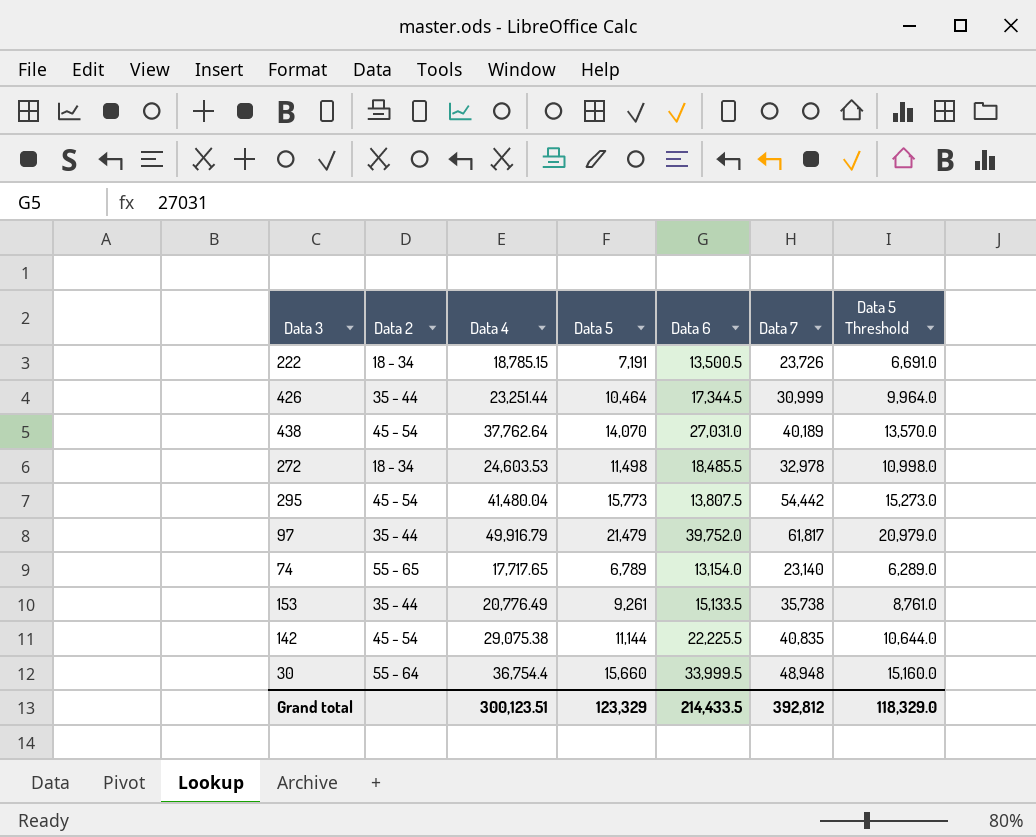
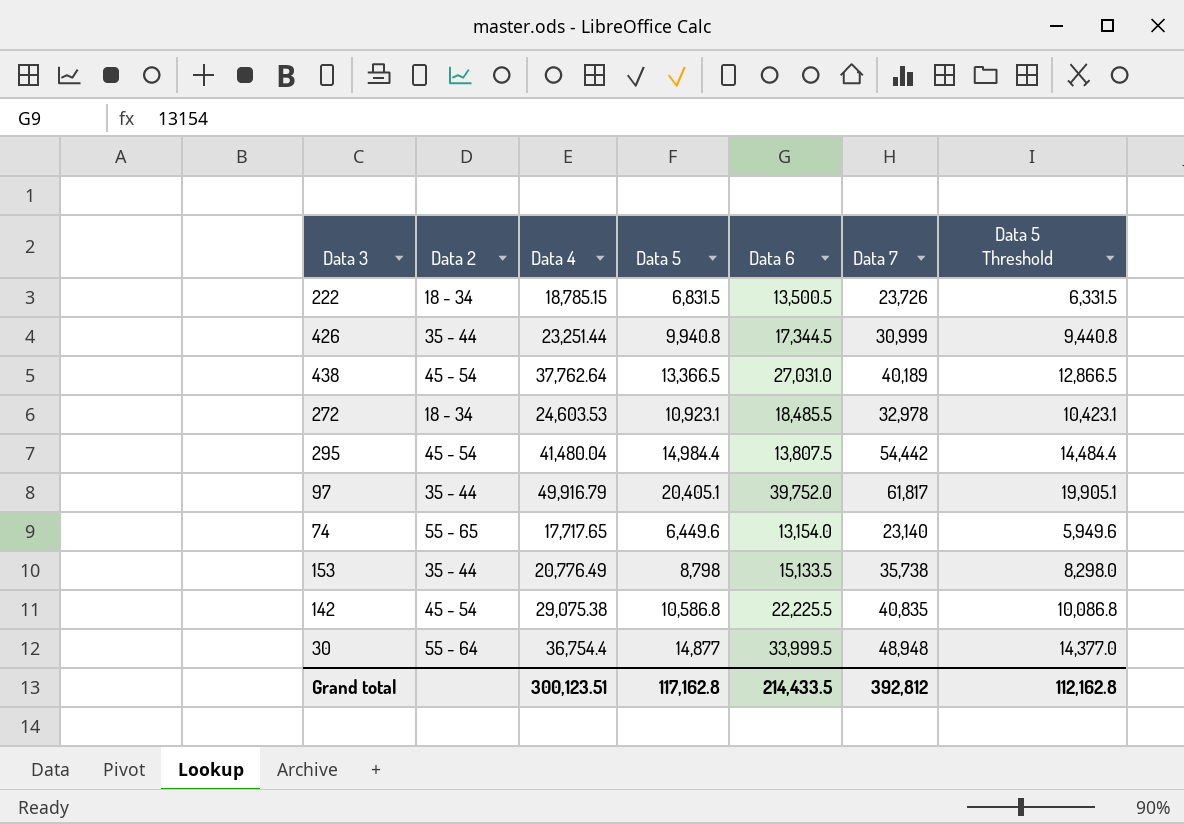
222 | Data 5: 7,191 -> 6,831.5
222 | Data 5 Threshold: 6,691.0 -> 6,331.5
426 | Data 5: 10,464 -> 9,940.8
426 | Data 5 Threshold: 9,964.0 -> 9,440.8
438 | Data 5: 14,070 -> 13,366.5
438 | Data 5 Threshold: 13,570.0 -> 12,866.5
272 | Data 5: 11,498 -> 10,923.1
272 | Data 5 Threshold: 10,998.0 -> 10,423.1
295 | Data 5: 15,773 -> 14,984.4
295 | Data 5 Threshold: 15,273.0 -> 14,484.4
97 | Data 5: 21,479 -> 20,405.1
97 | Data 5 Threshold: 20,979.0 -> 19,905.1
74 | Data 5: 6,789 -> 6,449.6
74 | Data 5 Threshold: 6,289.0 -> 5,949.6
153 | Data 5: 9,261 -> 8,798
153 | Data 5 Threshold: 8,761.0 -> 8,298.0
142 | Data 5: 11,144 -> 10,586.8
142 | Data 5 Threshold: 10,644.0 -> 10,086.8
30 | Data 5: 15,660 -> 14,877
30 | Data 5 Threshold: 15,160.0 -> 14,377.0
Grand total | Data 5: 123,329 -> 117,162.8
Grand total | Data 5 Threshold: 118,329.0 -> 112,162.8

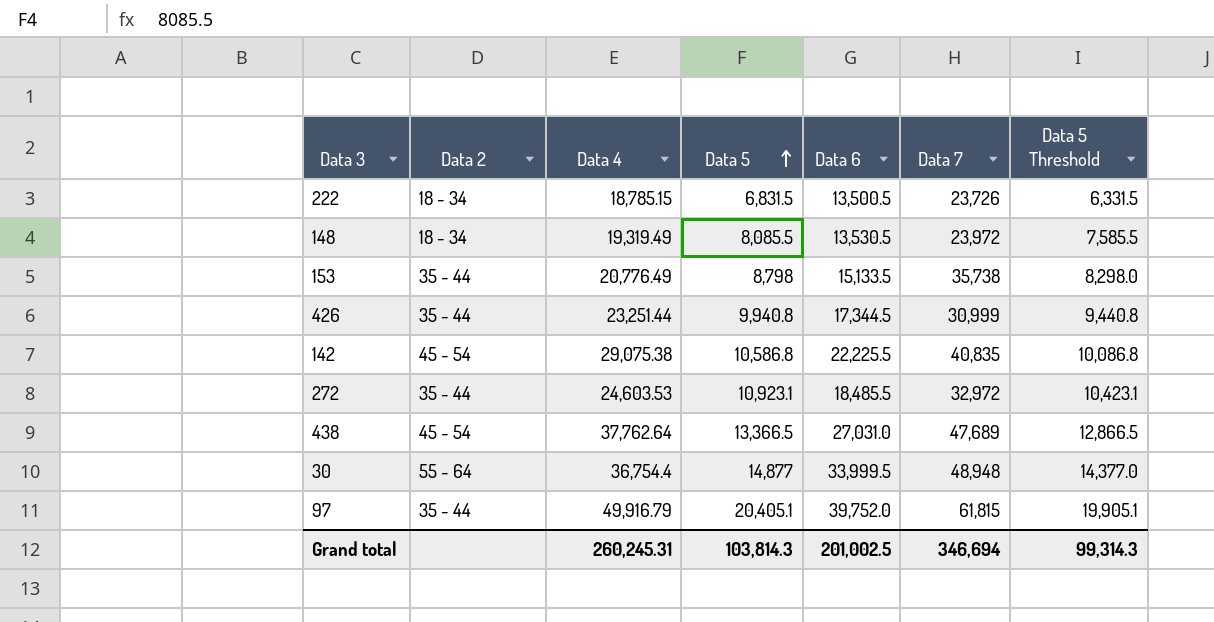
row order: none -> Data 5 ascending
row 295: 45 - 54 | 41,480.04 | 14,984.4 | 13,807.5 | 54,442 | 14,484.4 -> none
row 74: 55 - 65 | 17,717.65 | 6,449.6 | 13,154.0 | 23,140 | 5,949.6 -> none
row 148: none -> 18 - 34 | 19,319.49 | 8,085.5 | 13,530.5 | 23,972 | 7,585.5
272 | Data 2: 18 - 34 -> 35 - 44
272 | Data 7: 32,978 -> 32,972
438 | Data 7: 40,189 -> 47,689
97 | Data 7: 61,817 -> 61,815
Grand total | Data 4: 300,123.51 -> 260,245.31
Grand total | Data 5: 117,162.8 -> 103,814.3
Grand total | Data 6: 214,433.5 -> 201,002.5
Grand total | Data 7: 392,812 -> 346,694
Grand total | Data 5 Threshold: 112,162.8 -> 99,314.3

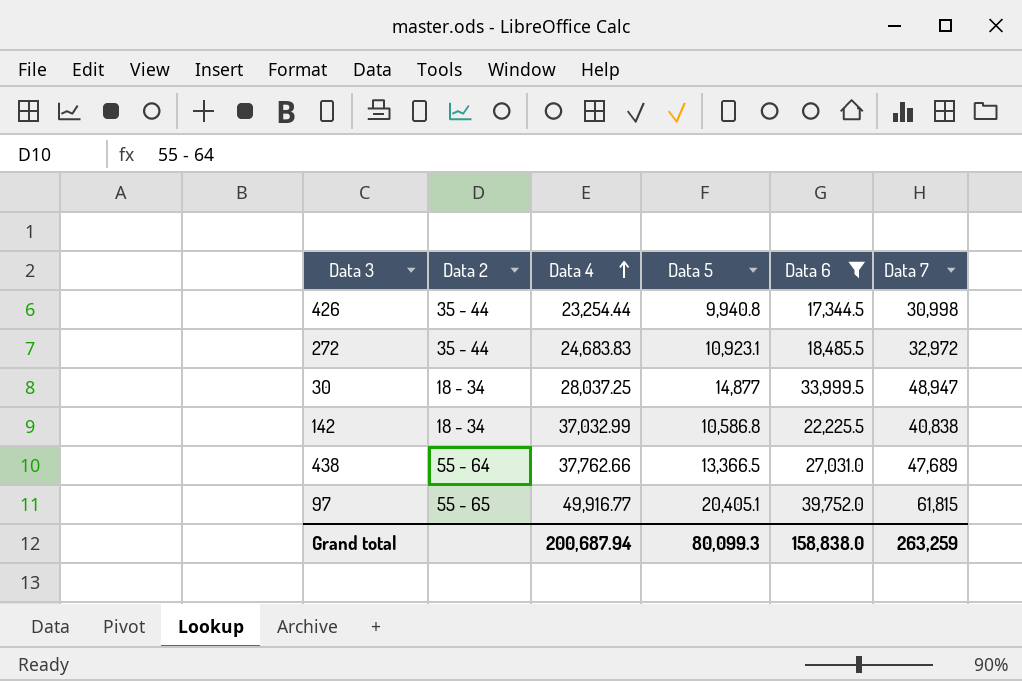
filter: none -> Data 6 >= 17,344.5
row order: Data 5 ascending -> Data 4 ascending
column Data 5 Threshold | formula: [Data 5] - 500 -> none
426 | Data 4: 23,251.44 -> 23,254.44
426 | Data 7: 30,999 -> 30,998
272 | Data 4: 24,603.53 -> 24,683.83
30 | Data 2: 55 - 64 -> 18 - 34
30 | Data 4: 36,754.4 -> 28,037.25
30 | Data 7: 48,948 -> 48,947
142 | Data 2: 45 - 54 -> 18 - 34
142 | Data 4: 29,075.38 -> 37,032.99
142 | Data 7: 40,835 -> 40,838
438 | Data 2: 45 - 54 -> 55 - 64
438 | Data 4: 37,762.64 -> 37,762.66
97 | Data 2: 35 - 44 -> 55 - 65
97 | Data 4: 49,916.79 -> 49,916.77
Grand total | Data 4: 260,245.31 -> 200,687.94
Grand total | Data 5: 103,814.3 -> 80,099.3
Grand total | Data 6: 201,002.5 -> 158,838.0
Grand total | Data 7: 346,694 -> 263,259

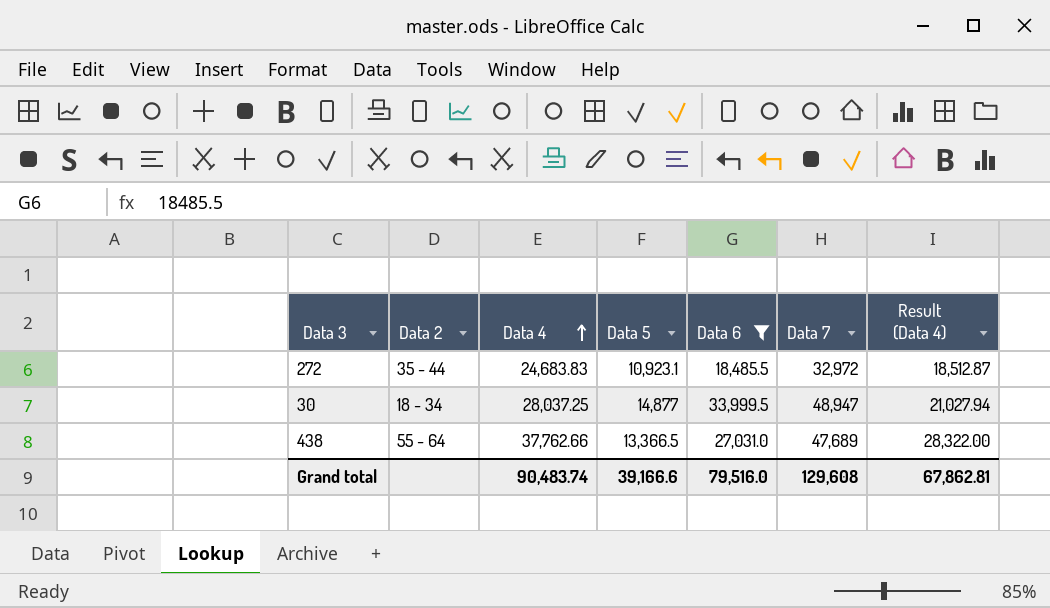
column Result (Data 4) | formula: none -> [Data 4] * 0.75
row 426: 35 - 44 | 23,254.44 | 9,940.8 | 17,344.5 | 30,998 -> none
row 142: 18 - 34 | 37,032.99 | 10,586.8 | 22,225.5 | 40,838 -> none
row 97: 55 - 65 | 49,916.77 | 20,405.1 | 39,752.0 | 61,815 -> none
Grand total | Data 4: 200,687.94 -> 90,483.74
Grand total | Data 5: 80,099.3 -> 39,166.6
Grand total | Data 6: 158,838.0 -> 79,516.0
Grand total | Data 7: 263,259 -> 129,608

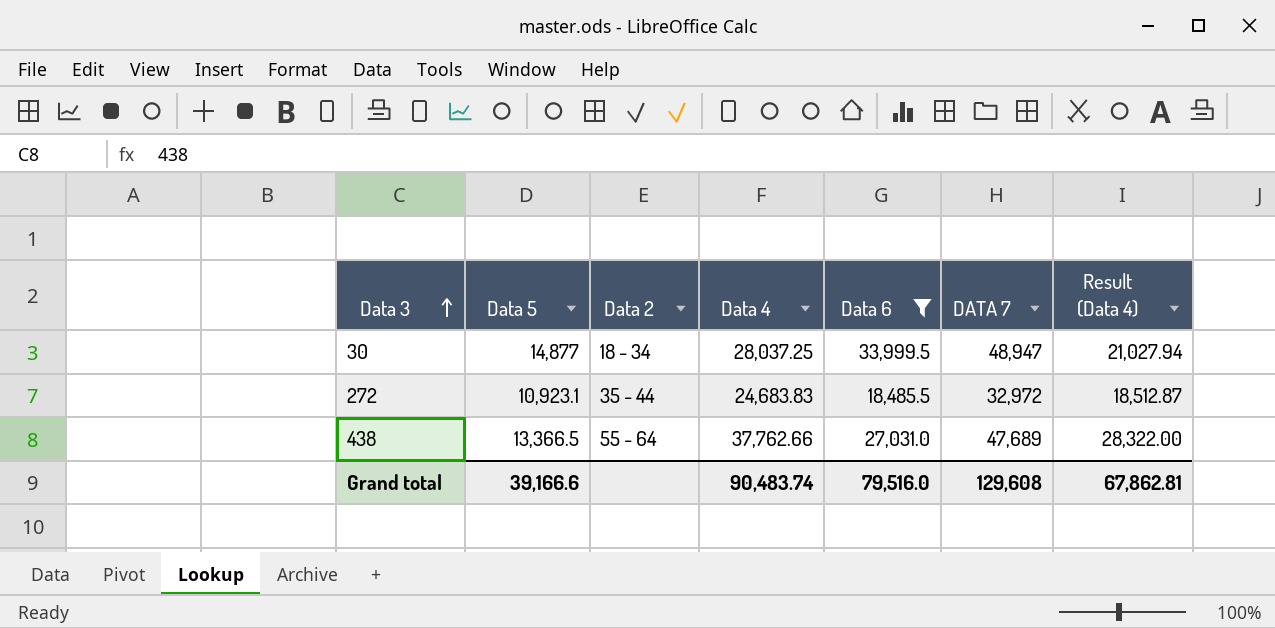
row order: Data 4 ascending -> Data 3 ascending
column Data 5 | position: 4 -> 2
column name: Data 7 -> DATA 7

